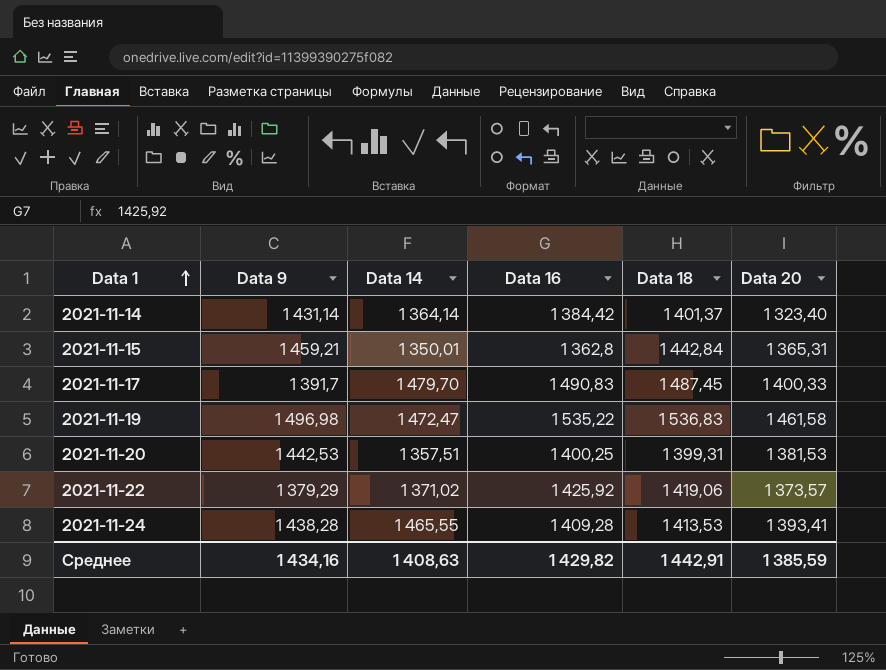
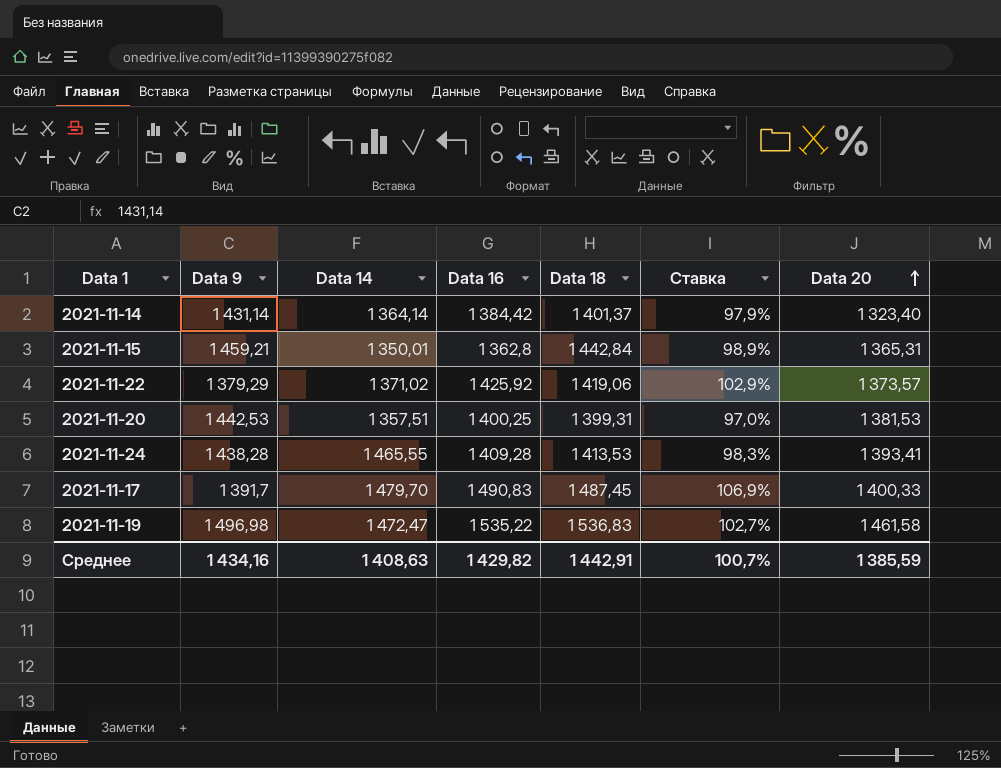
row order: Data 1 ascending -> Data 20 ascending
column Ставка | formula: none -> [Data 18] / [Data 9]

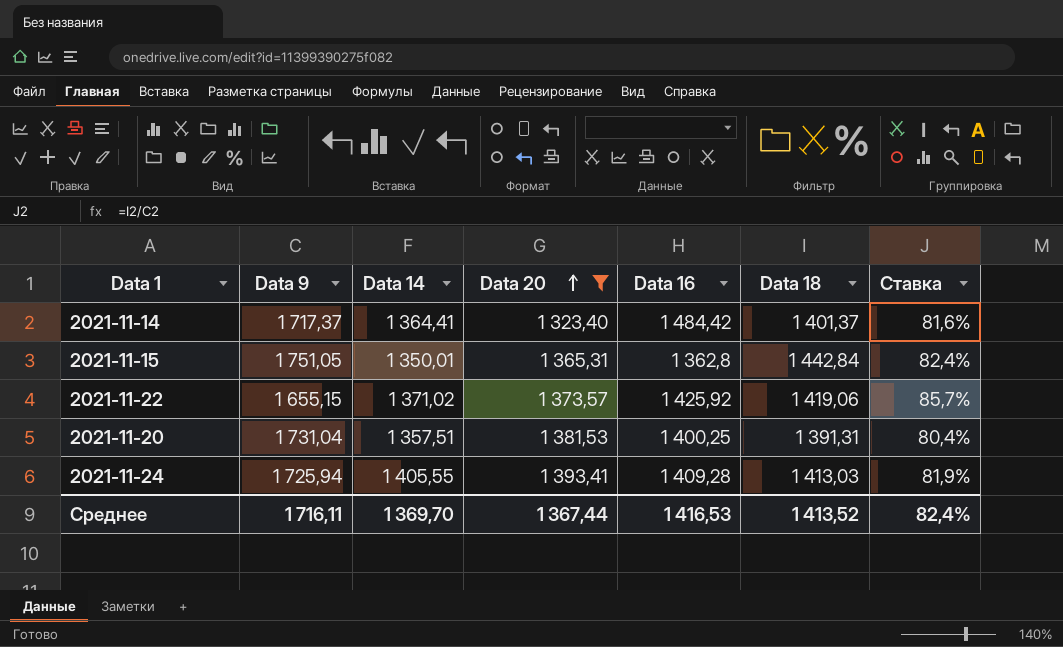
filter: none -> Data 20 <= 1 393,41
column Data 20 | position: 7 -> 4
2021-11-14 | Data 9: 1 431,14 -> 1 717,37
2021-11-14 | Data 14: 1 364,14 -> 1 364,41
2021-11-14 | Data 16: 1 384,42 -> 1 484,42
2021-11-14 | Ставка: 97,9% -> 81,6%
2021-11-15 | Data 9: 1 459,21 -> 1 751,05
2021-11-15 | Ставка: 98,9% -> 82,4%
2021-11-22 | Data 9: 1 379,29 -> 1 655,15
2021-11-22 | Ставка: 102,9% -> 85,7%
2021-11-20 | Data 9: 1 442,53 -> 1 731,04
2021-11-20 | Data 18: 1 399,31 -> 1 391,31
2021-11-20 | Ставка: 97,0% -> 80,4%
2021-11-24 | Data 9: 1 438,28 -> 1 725,94
2021-11-24 | Data 14: 1 465,55 -> 1 405,55
2021-11-24 | Data 18: 1 413,53 -> 1 413,03
2021-11-24 | Ставка: 98,3% -> 81,9%
Среднее | Data 9: 1 434,16 -> 1 716,11
Среднее | Data 14: 1 408,63 -> 1 369,70
Среднее | Data 20: 1 385,59 -> 1 367,44
Среднее | Data 16: 1 429,82 -> 1 416,53
Среднее | Data 18: 1 442,91 -> 1 413,52
Среднее | Ставка: 100,7% -> 82,4%

